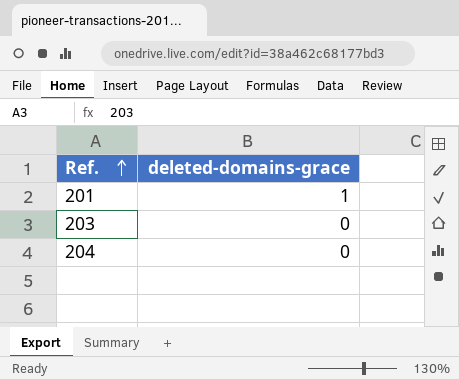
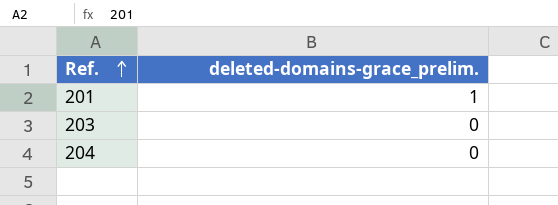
column name: deleted-domains-grace -> deleted-domains-grace_prelim.

